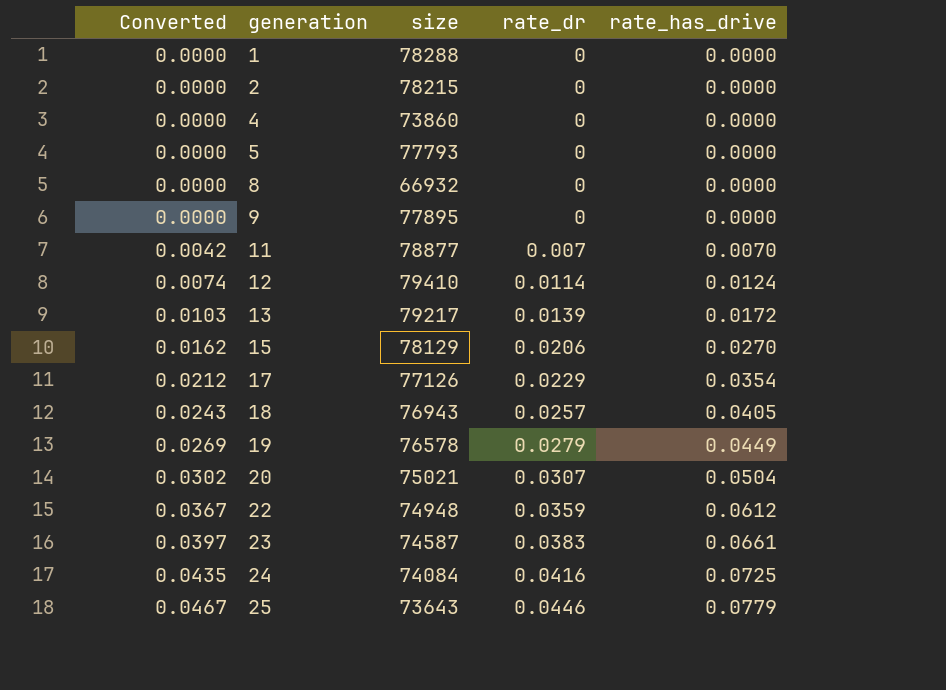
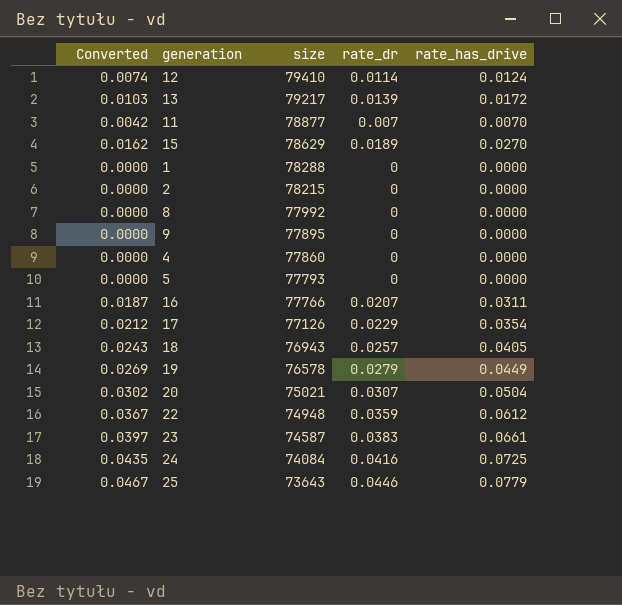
row order: Converted ascending -> size descending
15 | size: 78129 -> 78629
15 | rate_dr: 0.0206 -> 0.0189
8 | size: 66932 -> 77992
4 | size: 73860 -> 77860
row 16: none -> 0.0187 | 77766 | 0.0207 | 0.0311

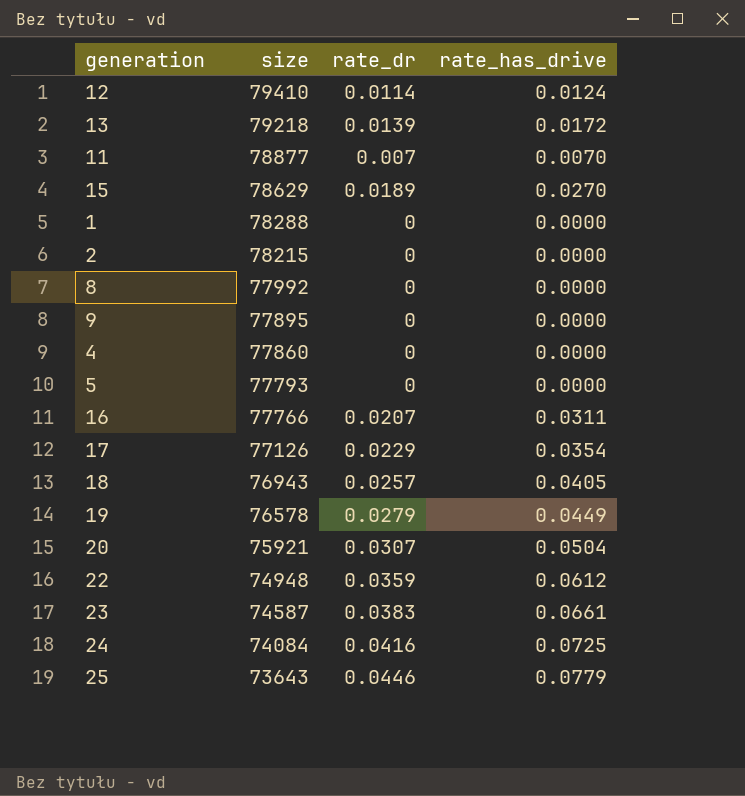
column Converted | formula: [rate_has_drive] * 0.6 -> none
13 | size: 79217 -> 79218
20 | size: 75021 -> 75921

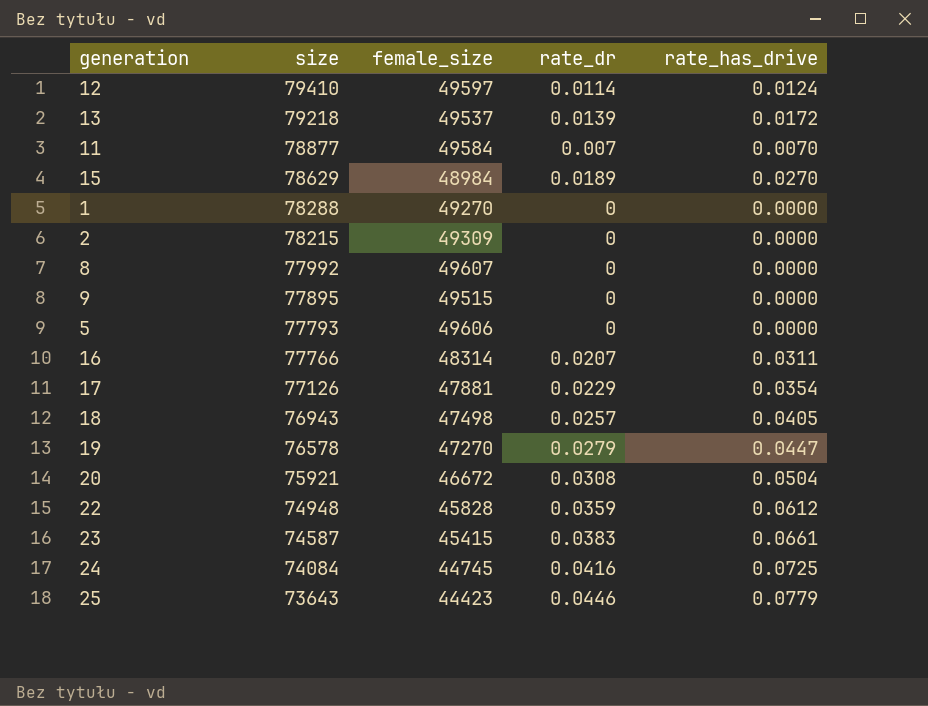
column female_size | position: none -> 3
row 4: 77860 | 0 | 0.0000 -> none
19 | rate_has_drive: 0.0449 -> 0.0447
20 | rate_dr: 0.0307 -> 0.0308

